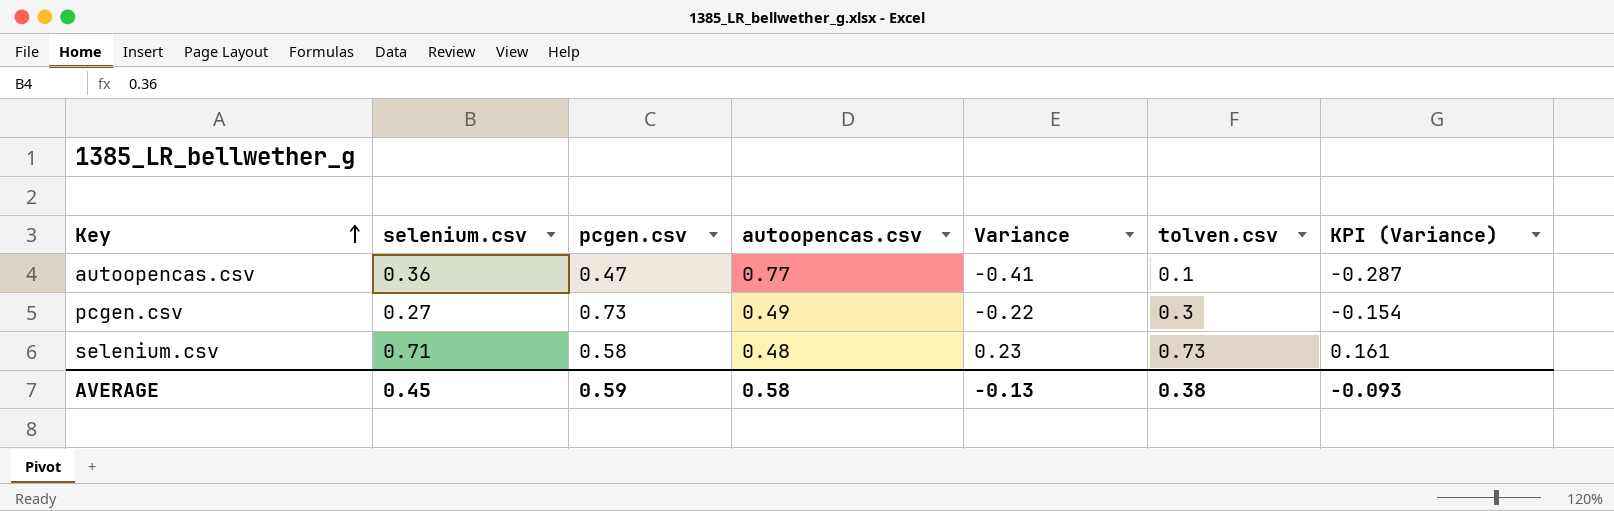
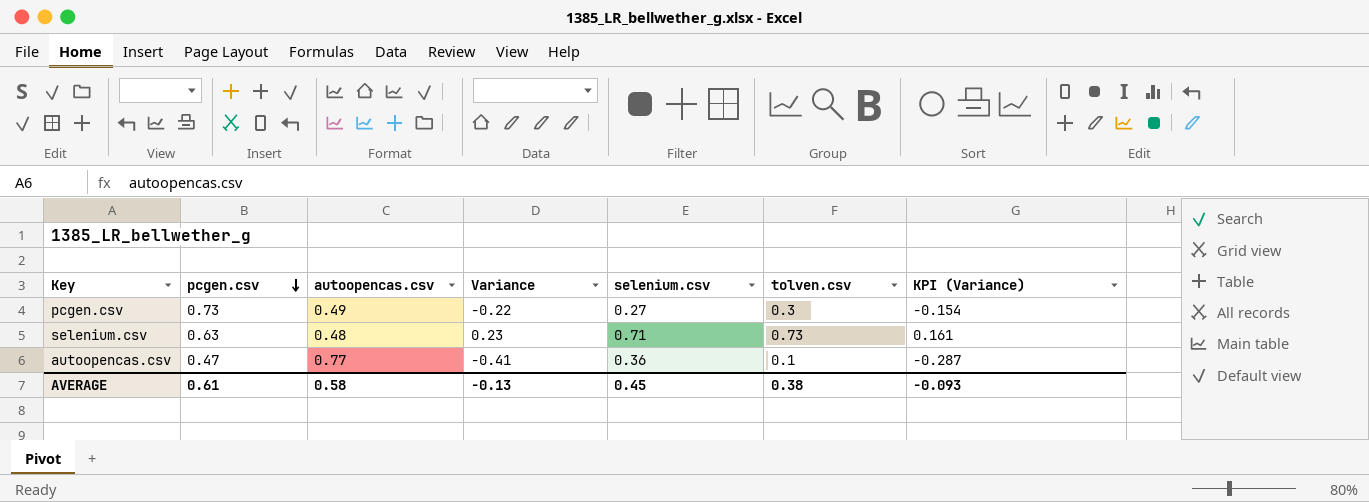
row order: Key ascending -> pcgen.csv descending
column selenium.csv | position: 2 -> 5
selenium.csv | pcgen.csv: 0.58 -> 0.63
AVERAGE | pcgen.csv: 0.59 -> 0.61

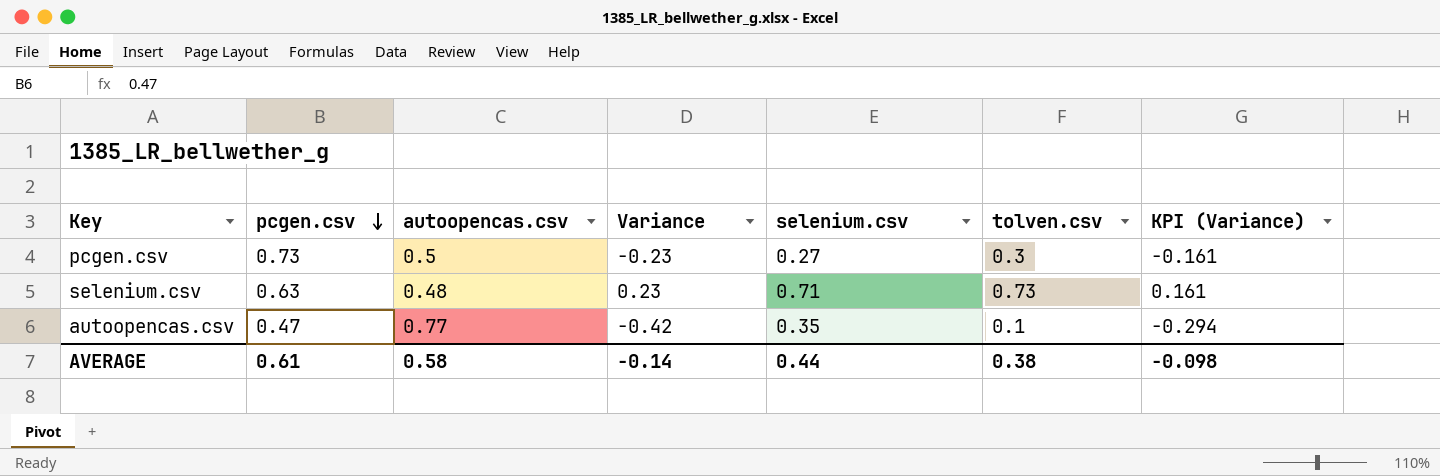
pcgen.csv | autoopencas.csv: 0.49 -> 0.5
pcgen.csv | Variance: -0.22 -> -0.23
pcgen.csv | KPI (Variance): -0.154 -> -0.161
autoopencas.csv | Variance: -0.41 -> -0.42
autoopencas.csv | selenium.csv: 0.36 -> 0.35
autoopencas.csv | KPI (Variance): -0.287 -> -0.294
AVERAGE | Variance: -0.13 -> -0.14
AVERAGE | selenium.csv: 0.45 -> 0.44
AVERAGE | KPI (Variance): -0.093 -> -0.098

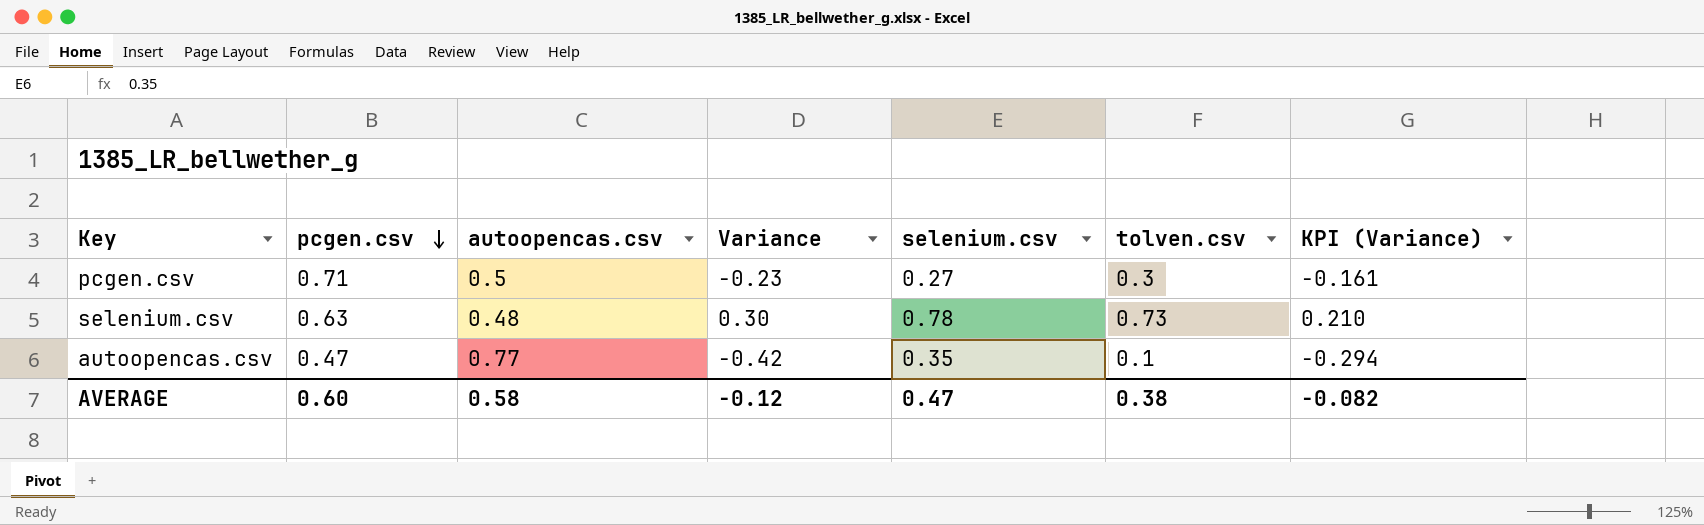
pcgen.csv | pcgen.csv: 0.73 -> 0.71
selenium.csv | Variance: 0.23 -> 0.30
selenium.csv | selenium.csv: 0.71 -> 0.78
selenium.csv | KPI (Variance): 0.161 -> 0.210
AVERAGE | pcgen.csv: 0.61 -> 0.60
AVERAGE | Variance: -0.14 -> -0.12
AVERAGE | selenium.csv: 0.44 -> 0.47
AVERAGE | KPI (Variance): -0.098 -> -0.082

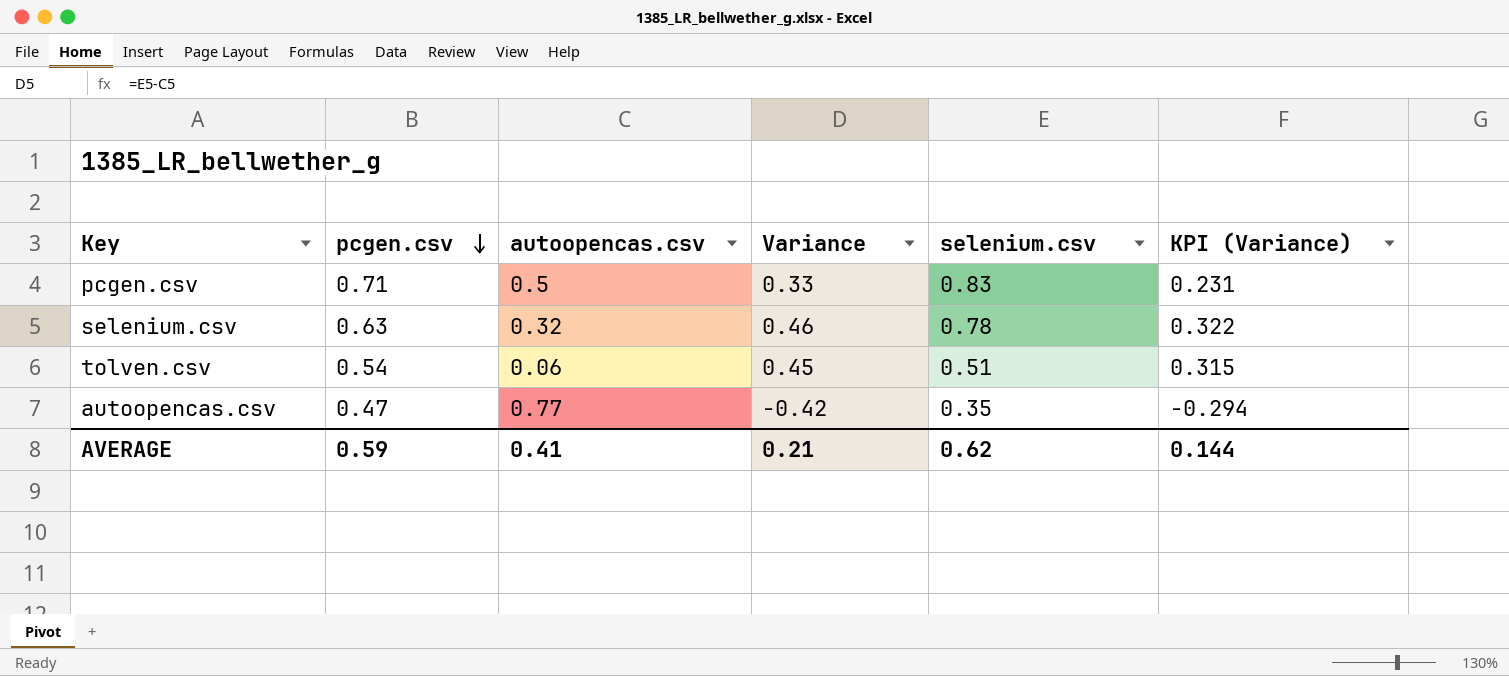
column tolven.csv | position: 6 -> none
pcgen.csv | Variance: -0.23 -> 0.33
pcgen.csv | selenium.csv: 0.27 -> 0.83
pcgen.csv | KPI (Variance): -0.161 -> 0.231
selenium.csv | autoopencas.csv: 0.48 -> 0.32
selenium.csv | Variance: 0.30 -> 0.46
selenium.csv | KPI (Variance): 0.210 -> 0.322
row tolven.csv: none -> 0.54 | 0.06 | 0.45 | 0.51 | 0.315
AVERAGE | pcgen.csv: 0.60 -> 0.59
AVERAGE | autoopencas.csv: 0.58 -> 0.41
AVERAGE | Variance: -0.12 -> 0.21
AVERAGE | selenium.csv: 0.47 -> 0.62
AVERAGE | KPI (Variance): -0.082 -> 0.144

